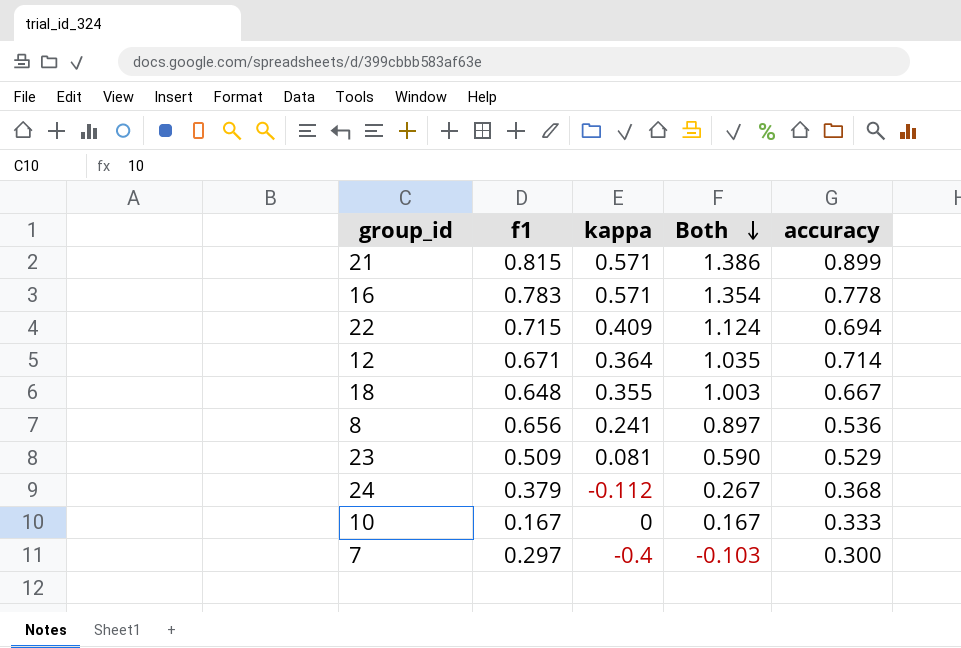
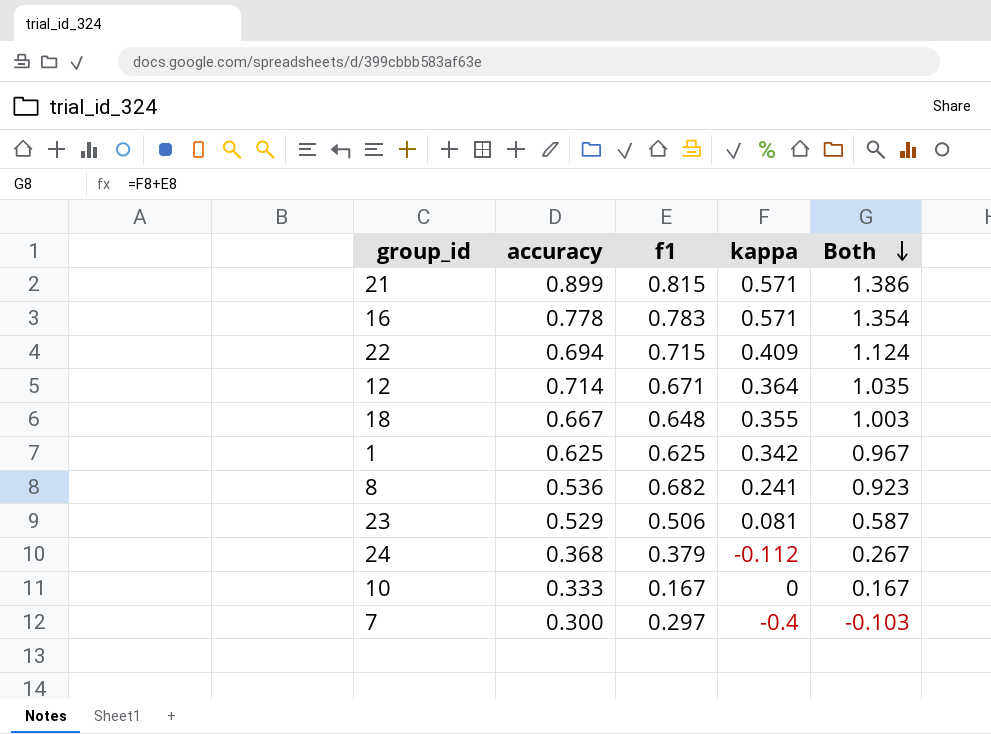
column accuracy | position: 5 -> 2
row 1: none -> 0.625 | 0.625 | 0.342 | 0.967
8 | f1: 0.656 -> 0.682
8 | Both: 0.897 -> 0.923
23 | f1: 0.509 -> 0.506
23 | Both: 0.590 -> 0.587

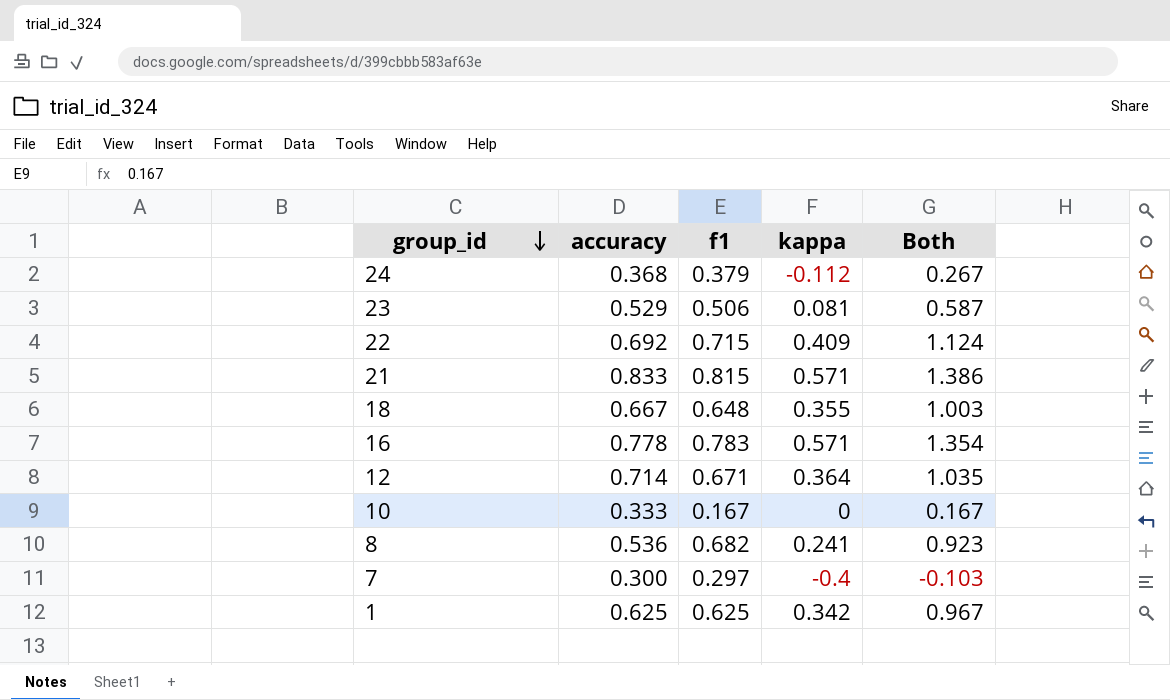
row order: Both descending -> group_id descending
22 | accuracy: 0.694 -> 0.692
21 | accuracy: 0.899 -> 0.833

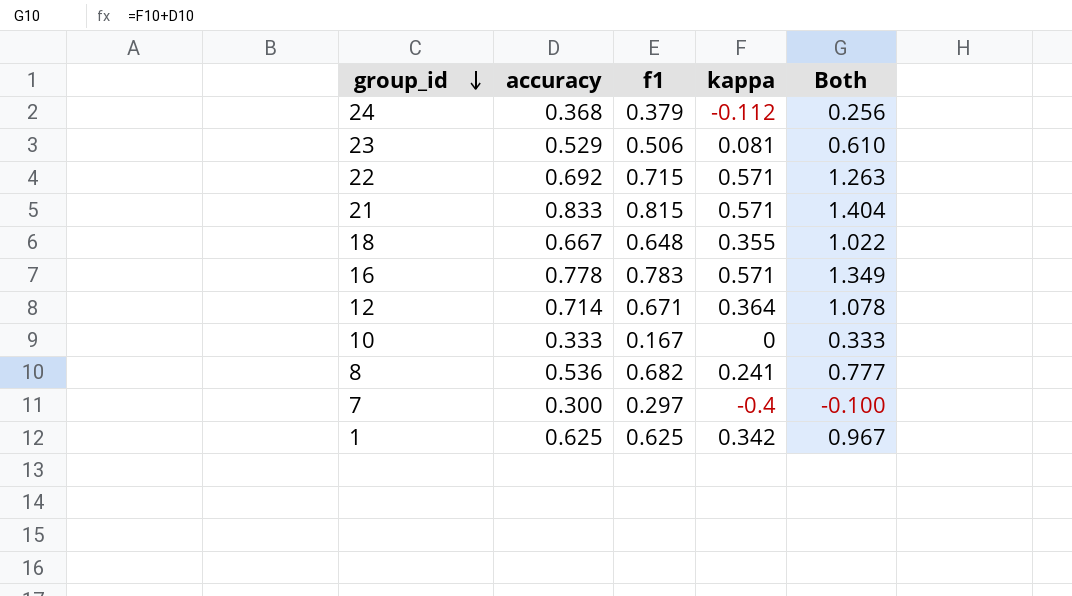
column Both | formula: [f1] + [kappa] -> [accuracy] + [kappa]
22 | kappa: 0.409 -> 0.571

